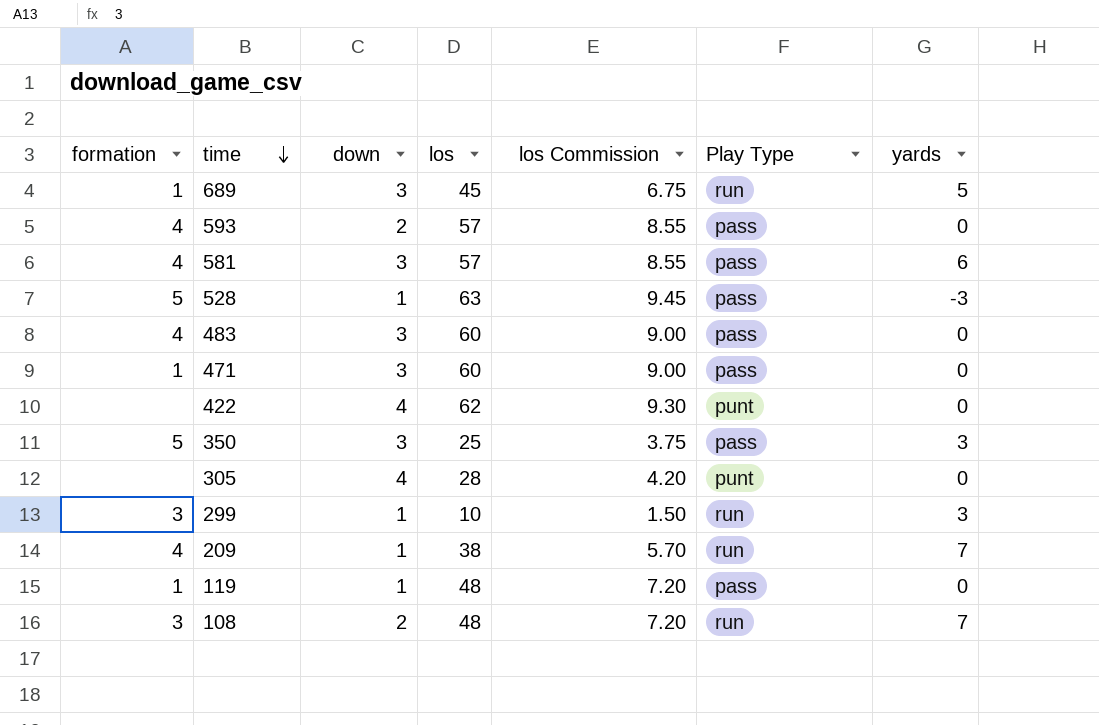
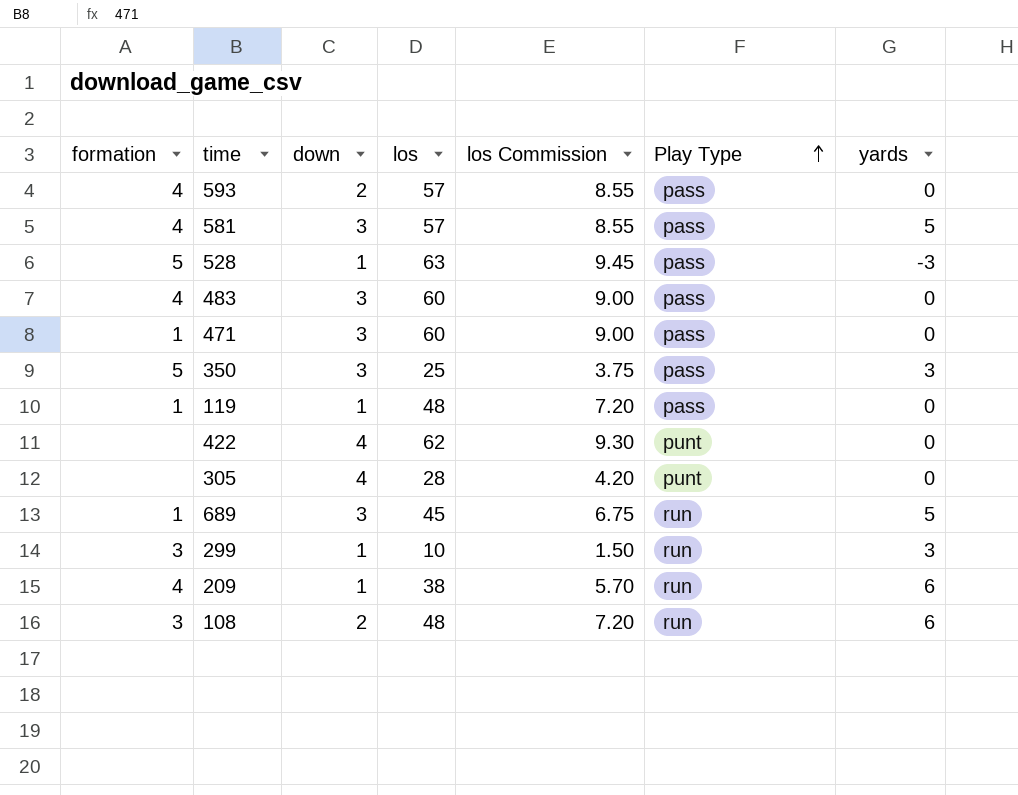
row order: time descending -> Play Type ascending
581 | yards: 6 -> 5
209 | yards: 7 -> 6
108 | yards: 7 -> 6

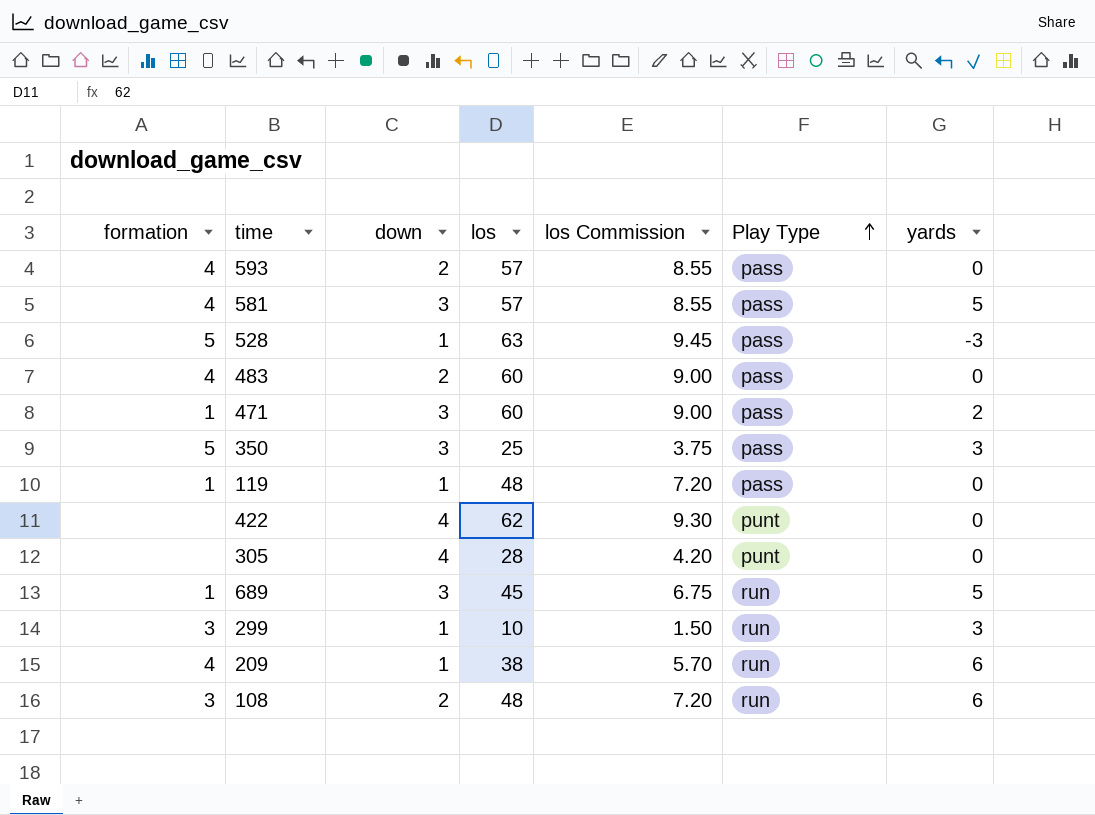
483 | down: 3 -> 2
471 | yards: 0 -> 2

